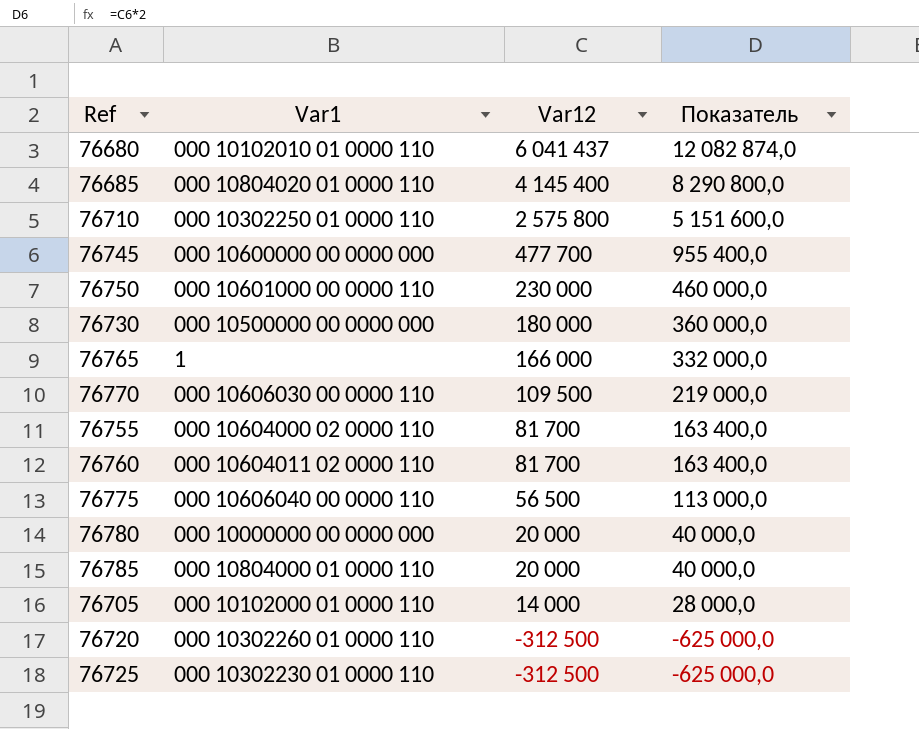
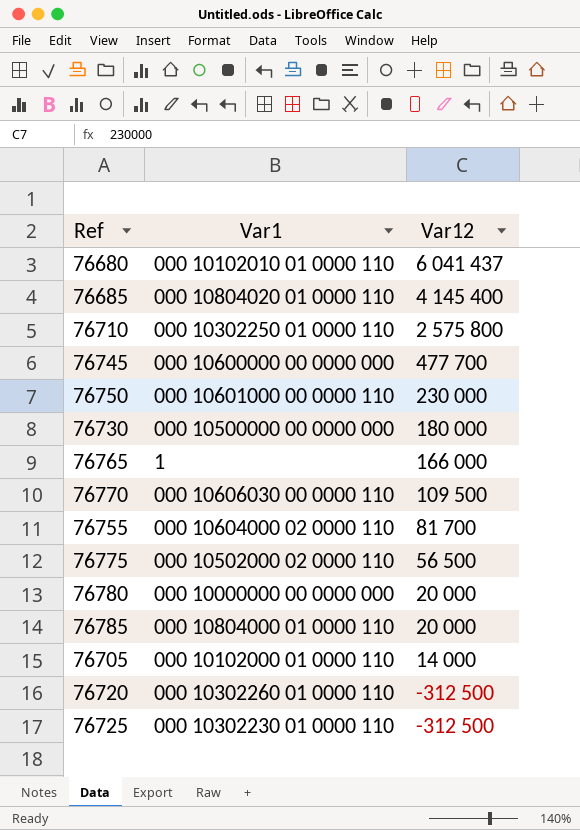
column Показатель | formula: [Var12] * 2 -> none
row 76760: 000 10604011 02 0000 110 | 81 700 | 163 400,0 -> none
76775 | Var1: 000 10606040 00 0000 110 -> 000 10502000 02 0000 110

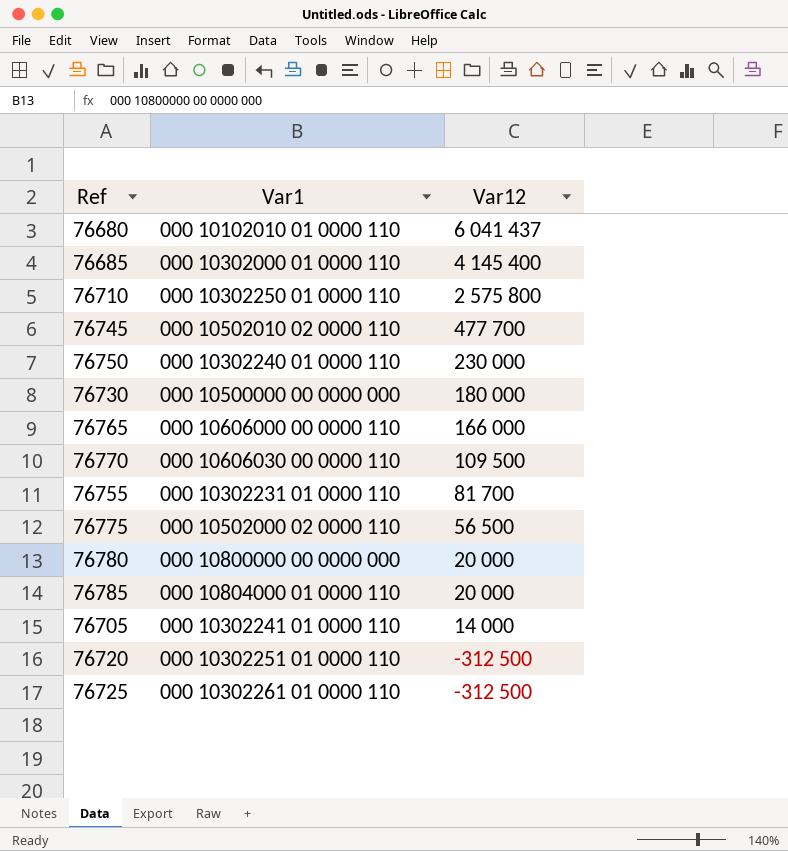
76685 | Var1: 000 10804020 01 0000 110 -> 000 10302000 01 0000 110
76745 | Var1: 000 10600000 00 0000 000 -> 000 10502010 02 0000 110
76750 | Var1: 000 10601000 00 0000 110 -> 000 10302240 01 0000 110
76765 | Var1: 1 -> 000 10606000 00 0000 110
76755 | Var1: 000 10604000 02 0000 110 -> 000 10302231 01 0000 110
76780 | Var1: 000 10000000 00 0000 000 -> 000 10800000 00 0000 000
76705 | Var1: 000 10102000 01 0000 110 -> 000 10302241 01 0000 110
76720 | Var1: 000 10302260 01 0000 110 -> 000 10302251 01 0000 110
76725 | Var1: 000 10302230 01 0000 110 -> 000 10302261 01 0000 110

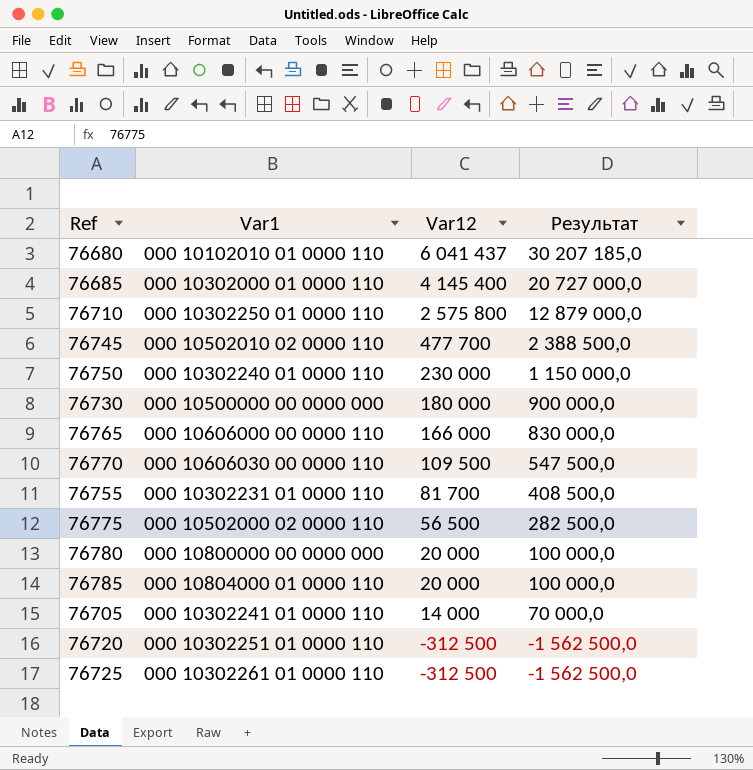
column Результат | formula: none -> [Var12] * 5

